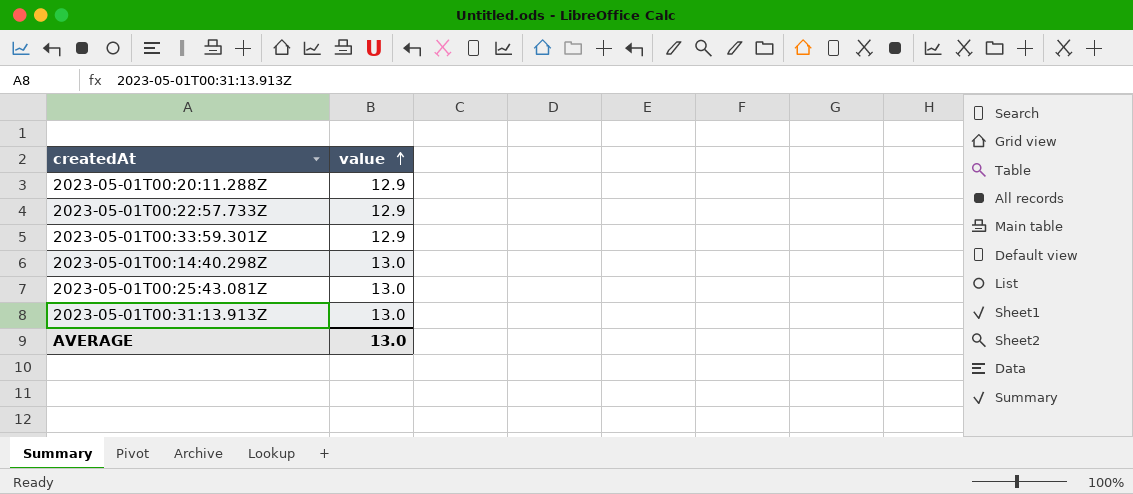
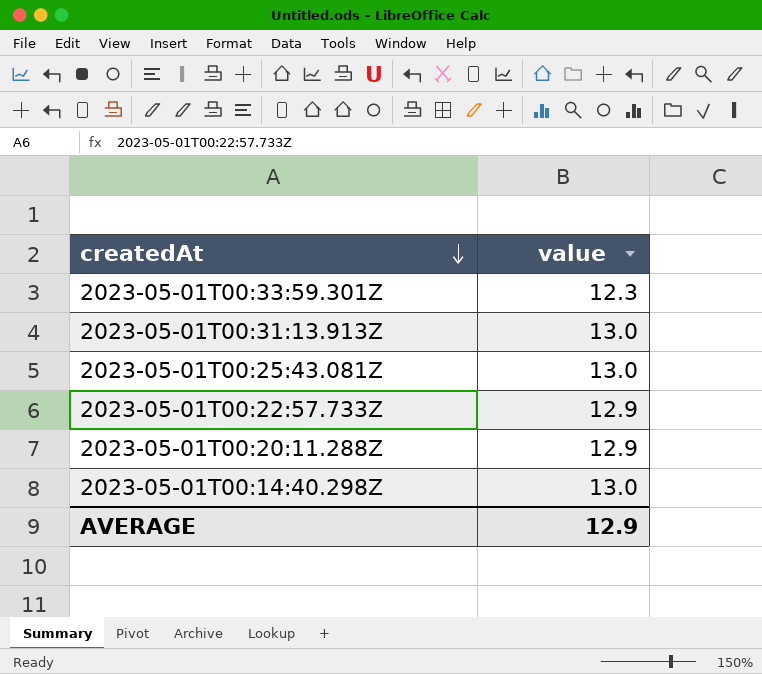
row order: value ascending -> createdAt descending
2023-05-01T00:33:59.301Z | value: 12.9 -> 12.3
AVERAGE | value: 13.0 -> 12.9

